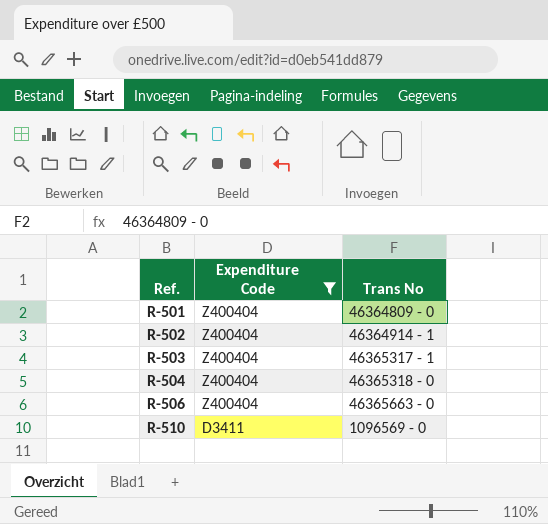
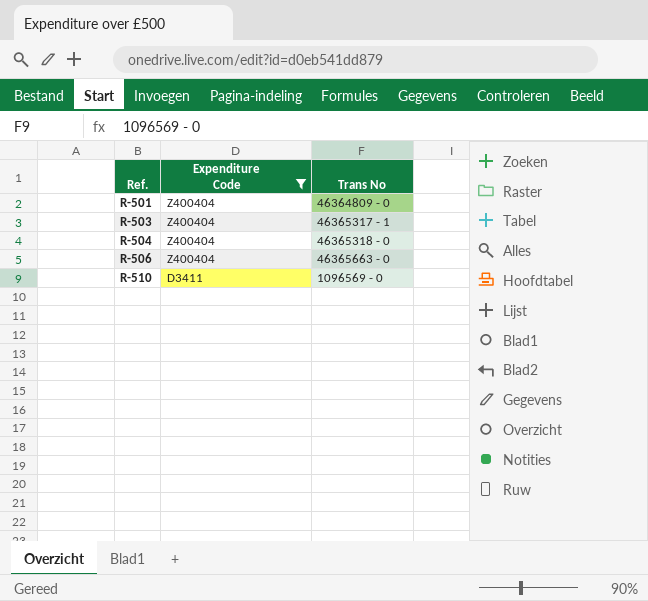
row R-502: Z400404 | 46364914 - 1 -> none

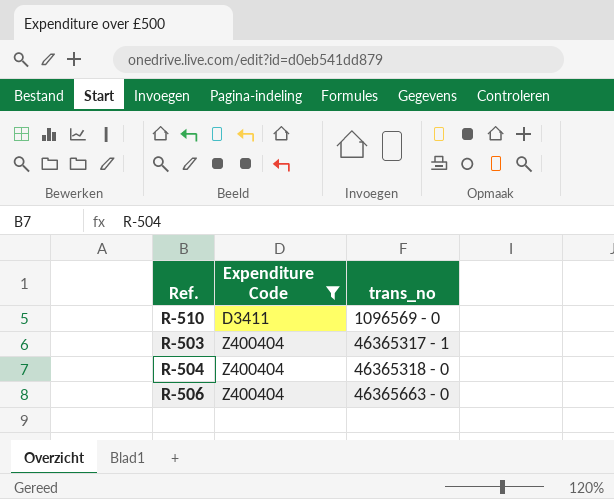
row order: Ref. ascending -> Expenditure Code ascending
column name: Trans No -> trans_no
row R-501: Z400404 | 46364809 - 0 -> none

